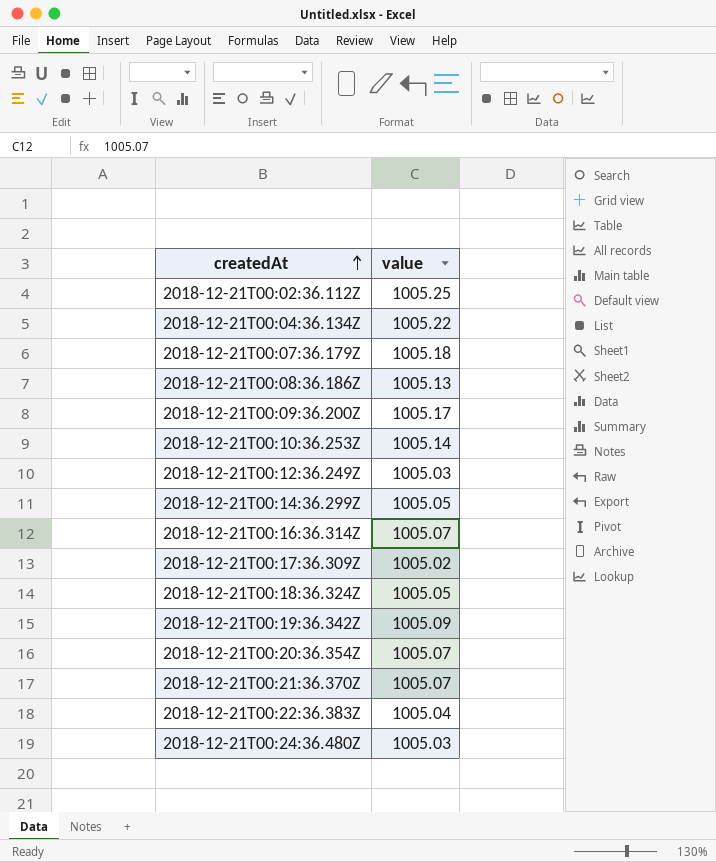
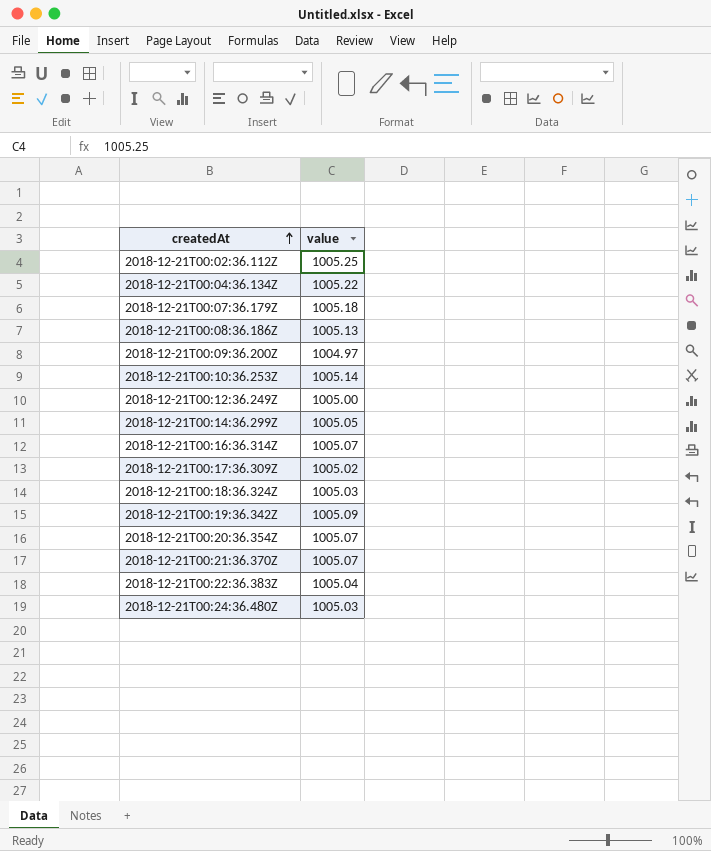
2018-12-21T00:09:36.200Z | value: 1005.17 -> 1004.97
2018-12-21T00:12:36.249Z | value: 1005.03 -> 1005.00
2018-12-21T00:18:36.324Z | value: 1005.05 -> 1005.03

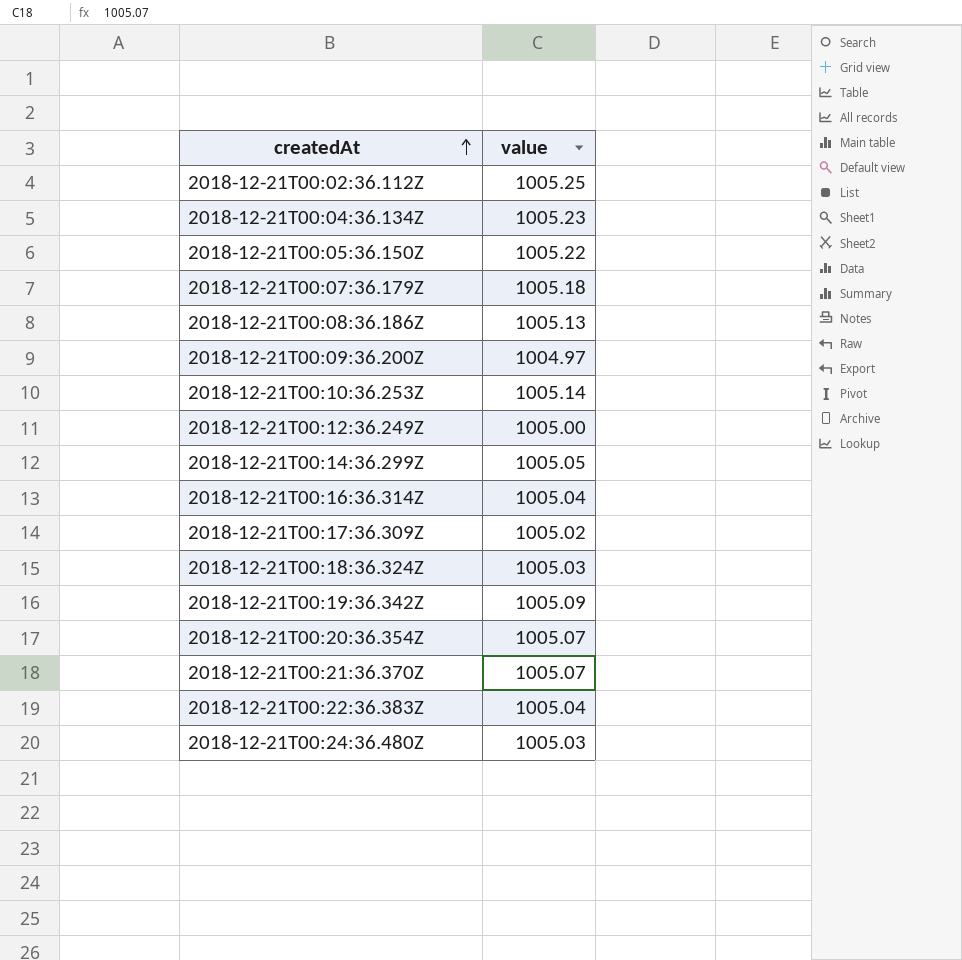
2018-12-21T00:04:36.134Z | value: 1005.22 -> 1005.23
row 2018-12-21T00:05:36.150Z: none -> 1005.22
2018-12-21T00:16:36.314Z | value: 1005.07 -> 1005.04

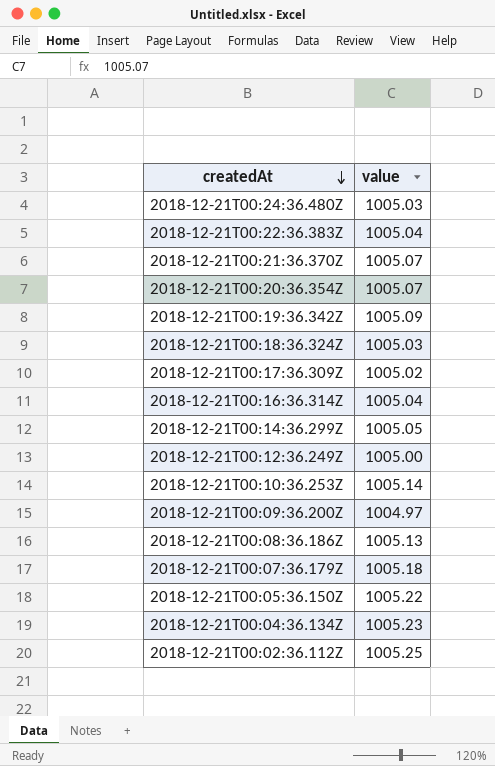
row order: createdAt ascending -> createdAt descending

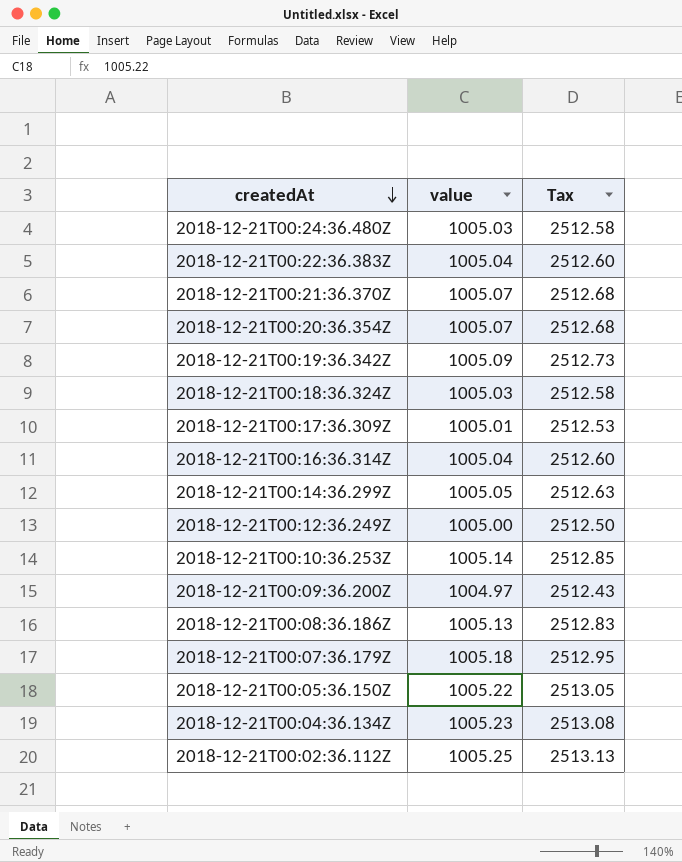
column Tax | formula: none -> [value] * 2.5
2018-12-21T00:17:36.309Z | value: 1005.02 -> 1005.01

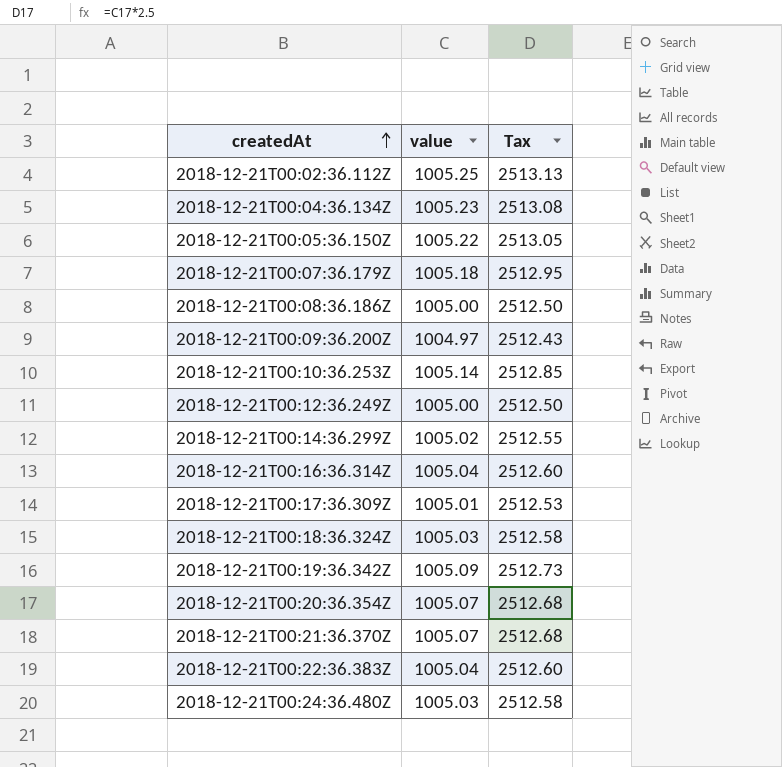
row order: createdAt descending -> createdAt ascending
2018-12-21T00:08:36.186Z | value: 1005.13 -> 1005.00
2018-12-21T00:08:36.186Z | Tax: 2512.83 -> 2512.50
2018-12-21T00:14:36.299Z | value: 1005.05 -> 1005.02
2018-12-21T00:14:36.299Z | Tax: 2512.63 -> 2512.55

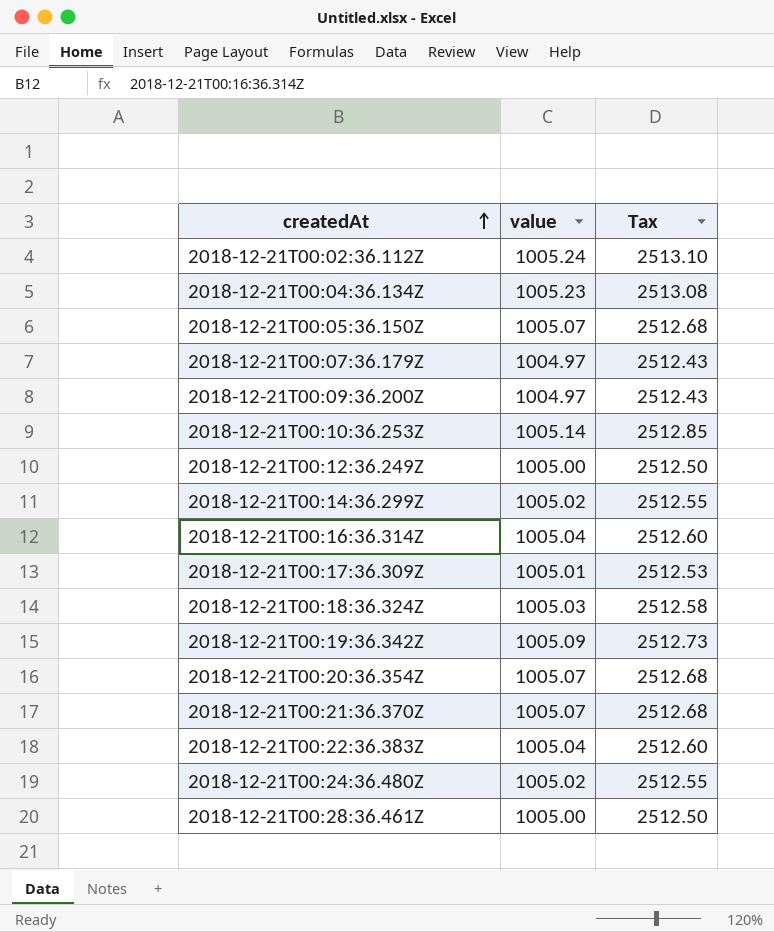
row 2018-12-21T00:08:36.186Z: 1005.00 | 2512.50 -> none
2018-12-21T00:02:36.112Z | value: 1005.25 -> 1005.24
2018-12-21T00:02:36.112Z | Tax: 2513.13 -> 2513.10
2018-12-21T00:05:36.150Z | value: 1005.22 -> 1005.07
2018-12-21T00:05:36.150Z | Tax: 2513.05 -> 2512.68
2018-12-21T00:07:36.179Z | value: 1005.18 -> 1004.97
2018-12-21T00:07:36.179Z | Tax: 2512.95 -> 2512.43
2018-12-21T00:24:36.480Z | value: 1005.03 -> 1005.02
2018-12-21T00:24:36.480Z | Tax: 2512.58 -> 2512.55
row 2018-12-21T00:28:36.461Z: none -> 1005.00 | 2512.50

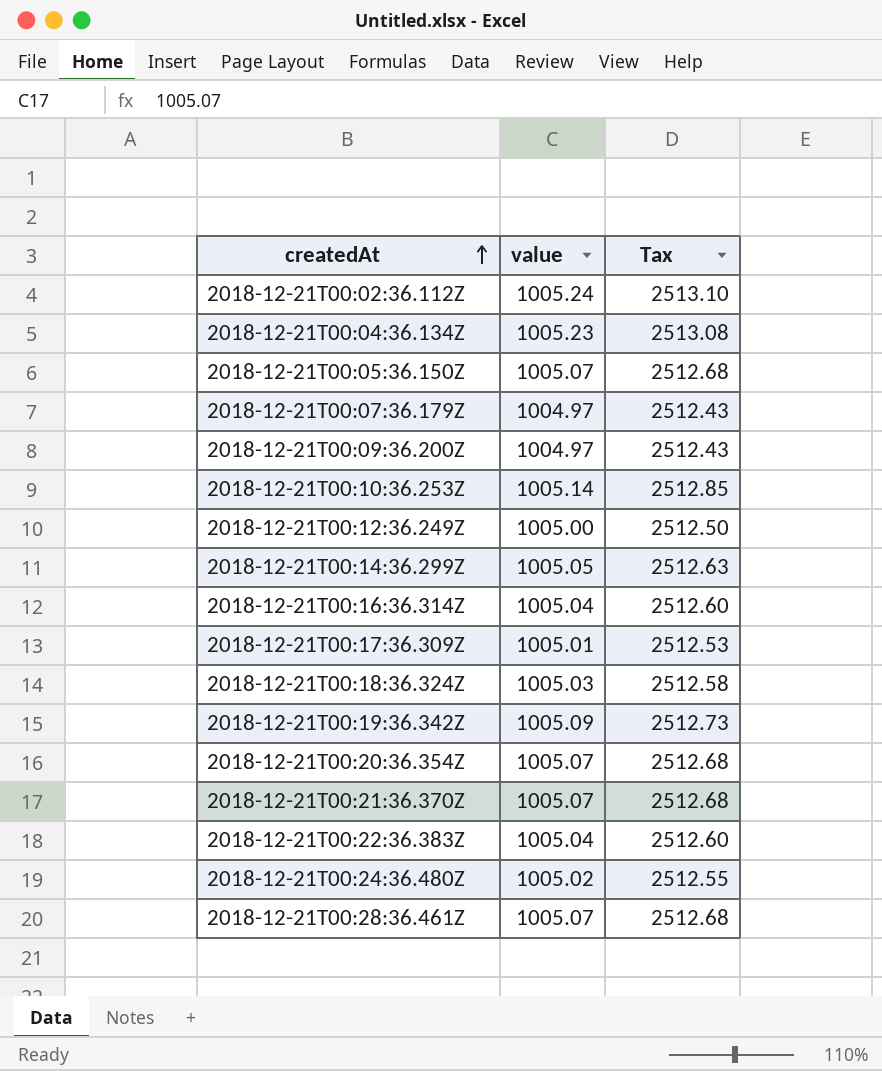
2018-12-21T00:14:36.299Z | value: 1005.02 -> 1005.05
2018-12-21T00:14:36.299Z | Tax: 2512.55 -> 2512.63
2018-12-21T00:28:36.461Z | value: 1005.00 -> 1005.07
2018-12-21T00:28:36.461Z | Tax: 2512.50 -> 2512.68

